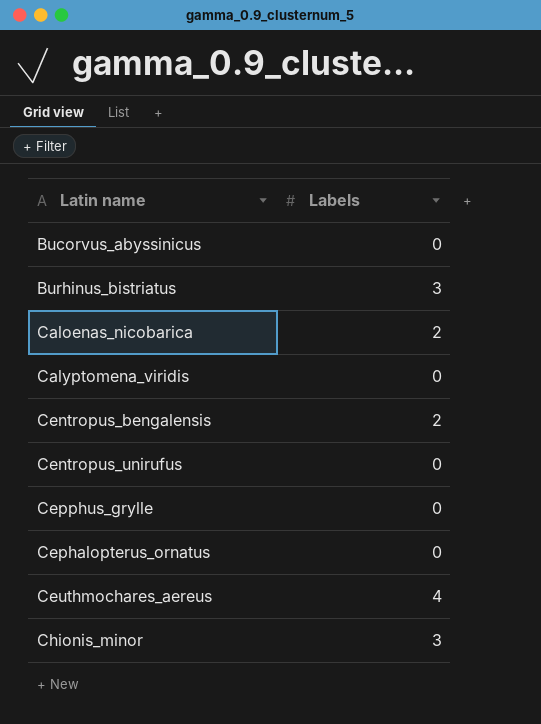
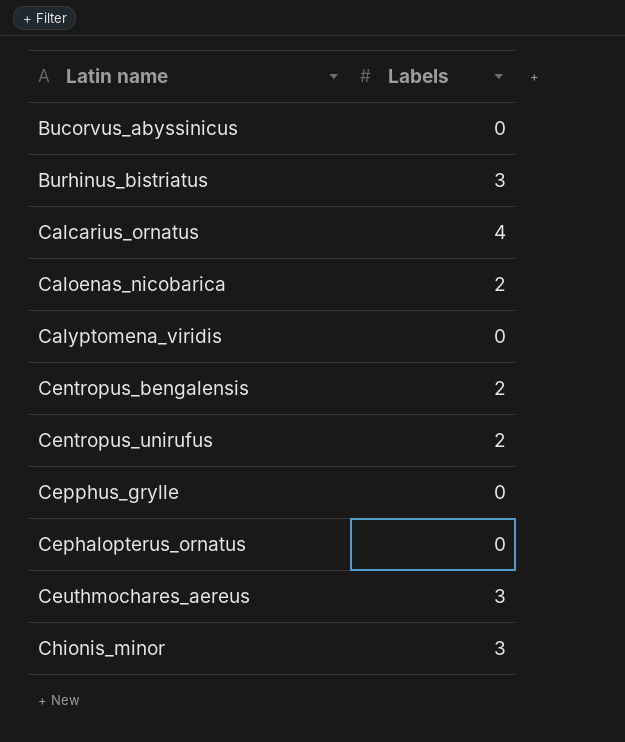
row Calcarius_ornatus: none -> 4
Centropus_unirufus | Labels: 0 -> 2
Ceuthmochares_aereus | Labels: 4 -> 3

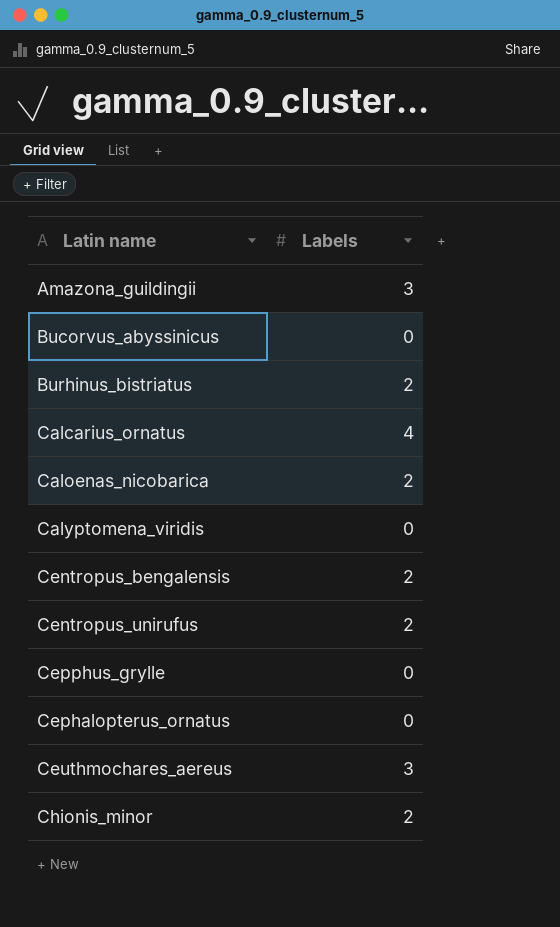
row Amazona_guildingii: none -> 3
Burhinus_bistriatus | Labels: 3 -> 2
Chionis_minor | Labels: 3 -> 2

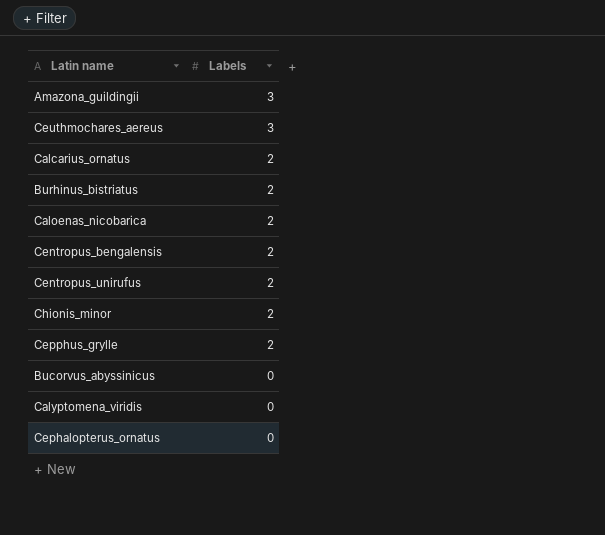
row order: none -> Labels descending
Calcarius_ornatus | Labels: 4 -> 2
Cepphus_grylle | Labels: 0 -> 2

